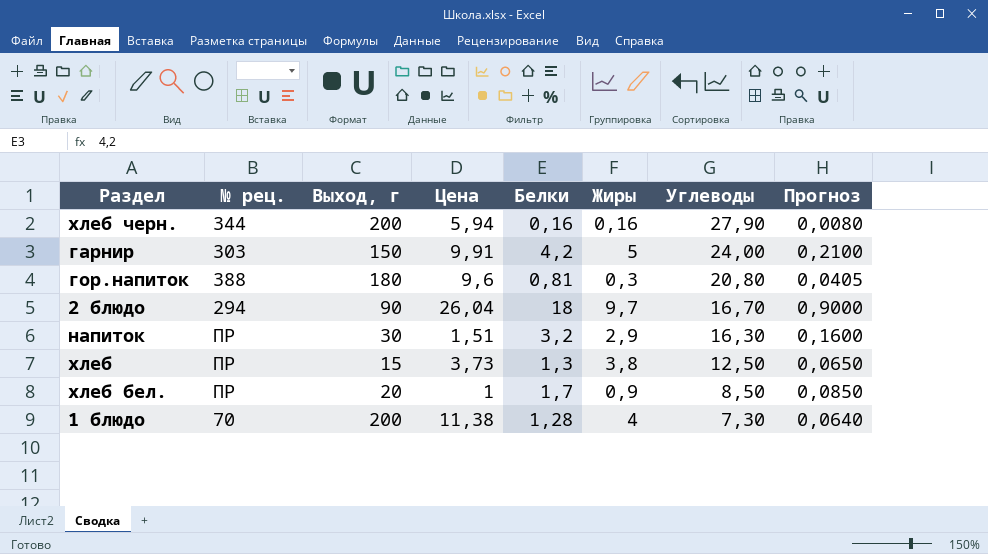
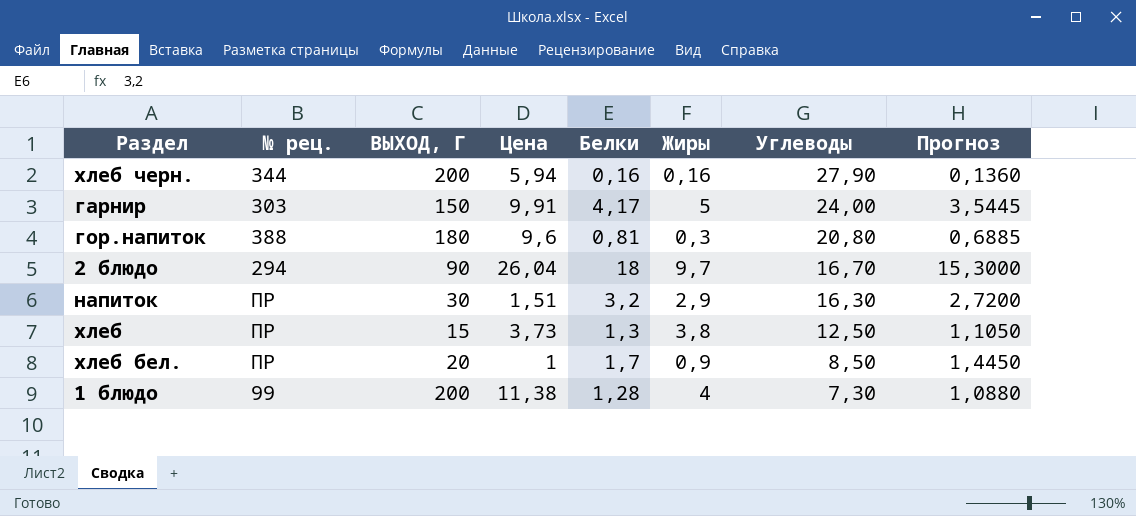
column name: Выход, г -> ВЫХОД, Г
column Прогноз | formula: [Белки] * 0,05 -> [Белки] * 0,85
гарнир | Белки: 4,2 -> 4,17
1 блюдо | № рец.: 70 -> 99

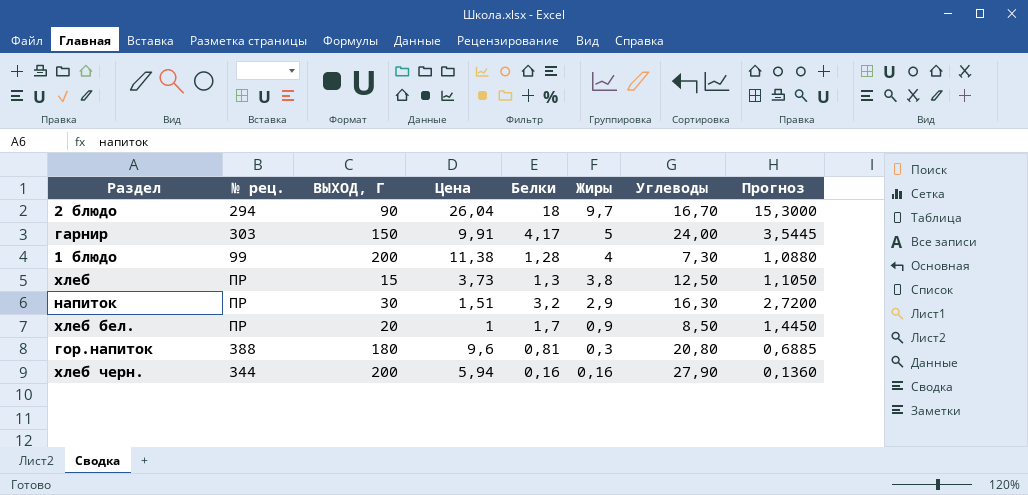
row order: Углеводы descending -> Жиры descending

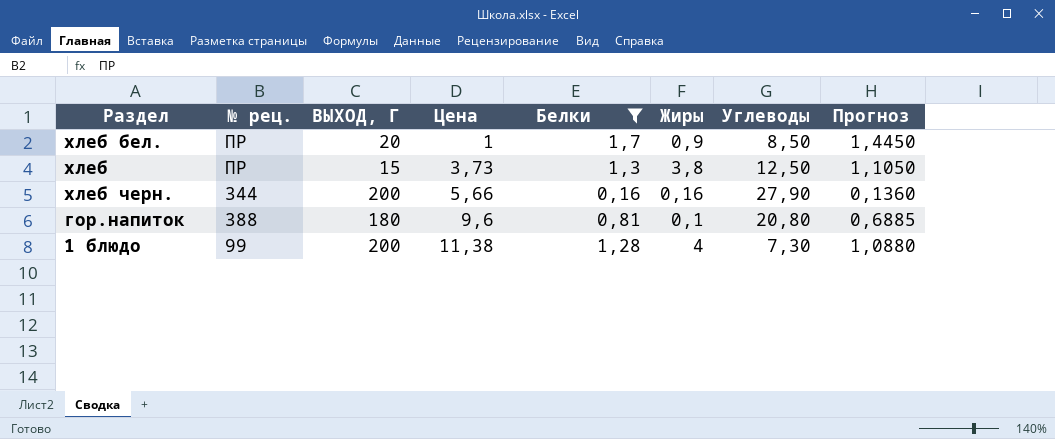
filter: none -> Белки <= 1,7
row order: Жиры descending -> Цена ascending
хлеб черн. | Цена: 5,94 -> 5,66
гор.напиток | Жиры: 0,3 -> 0,1

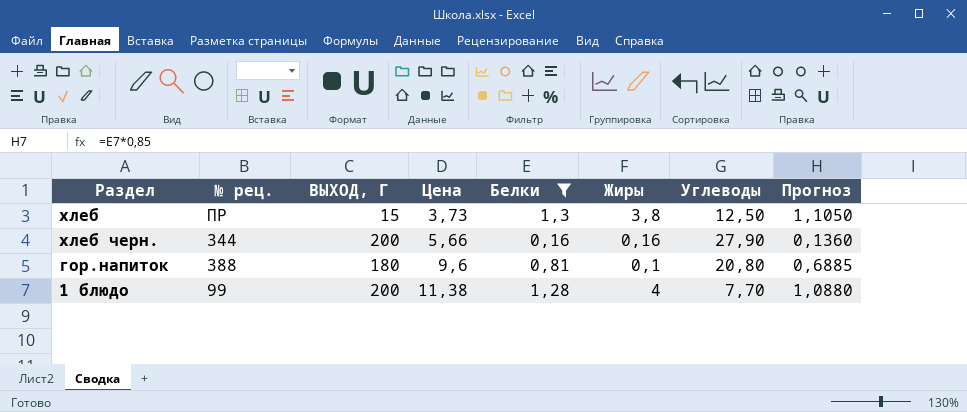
row хлеб бел.: ПР | 20 | 1 | 1,7 | 0,9 | 8,50 | 1,4450 -> none
1 блюдо | Углеводы: 7,30 -> 7,70

